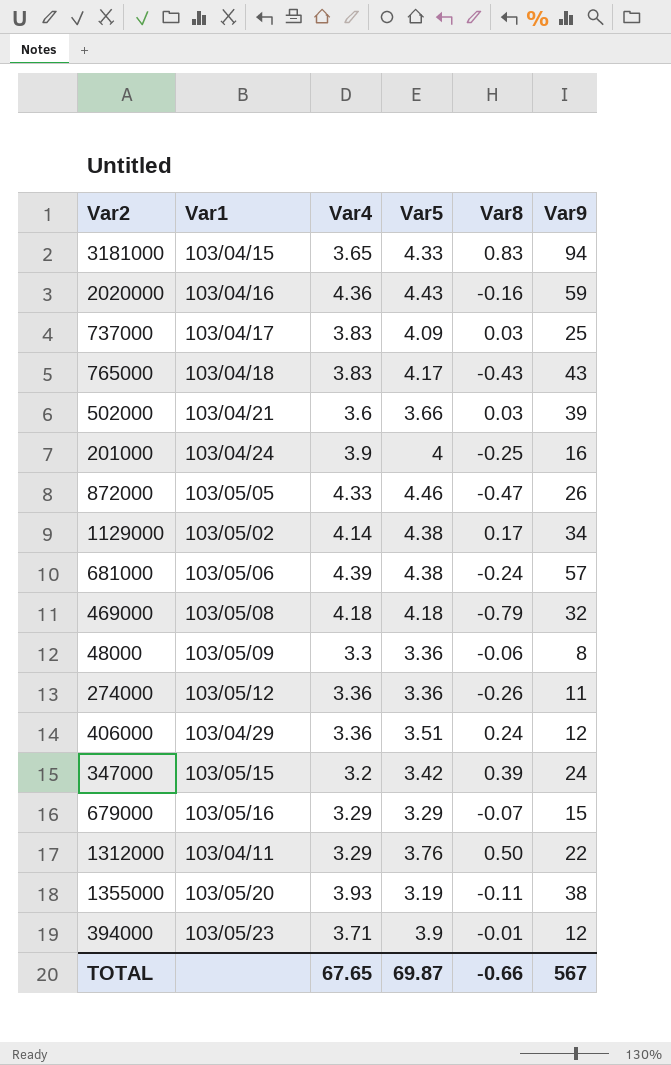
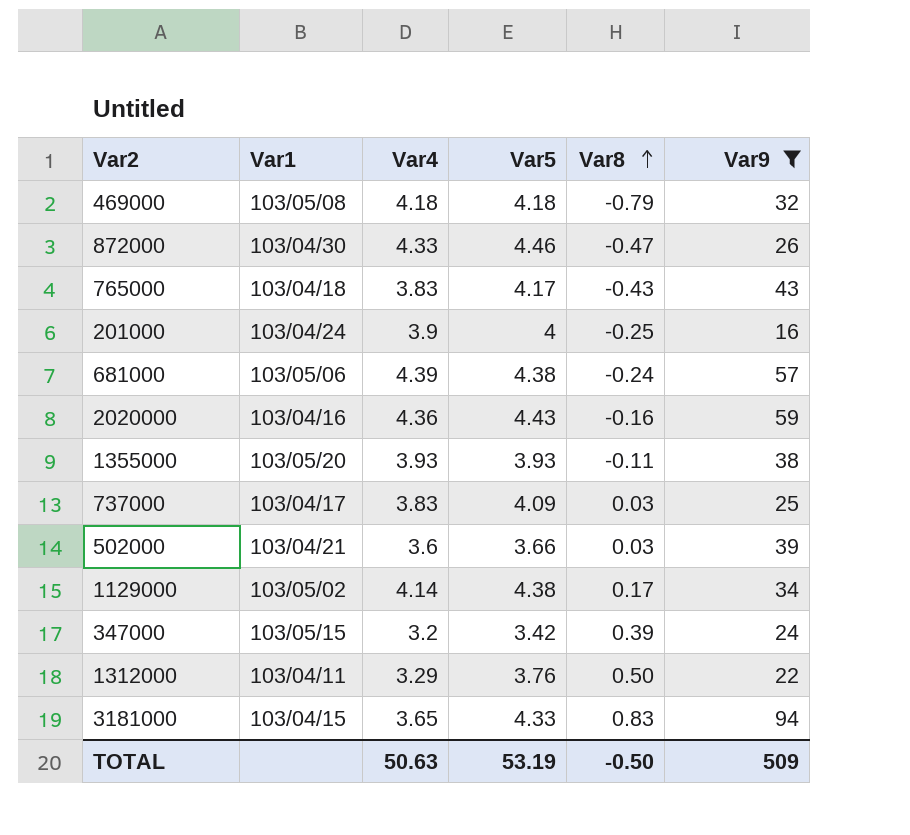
filter: none -> Var9 >= 16
row order: none -> Var8 ascending
872000 | Var1: 103/05/05 -> 103/04/30
1355000 | Var5: 3.19 -> 3.93
TOTAL | Var4: 67.65 -> 50.63
TOTAL | Var5: 69.87 -> 53.19
TOTAL | Var8: -0.66 -> -0.50
TOTAL | Var9: 567 -> 509

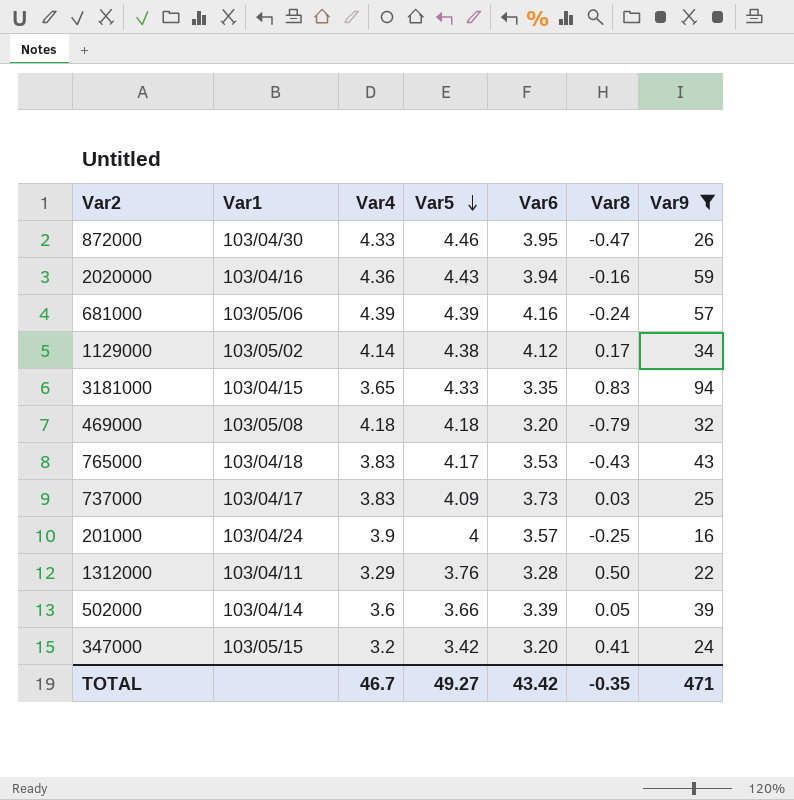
row order: Var8 ascending -> Var5 descending
column Var6 | position: none -> 5
row 1355000: 103/05/20 | 3.93 | 3.93 | -0.11 | 38 -> none
681000 | Var5: 4.38 -> 4.39
502000 | Var1: 103/04/21 -> 103/04/14
502000 | Var8: 0.03 -> 0.05
347000 | Var8: 0.39 -> 0.41
TOTAL | Var4: 50.63 -> 46.7
TOTAL | Var5: 53.19 -> 49.27
TOTAL | Var8: -0.50 -> -0.35
TOTAL | Var9: 509 -> 471

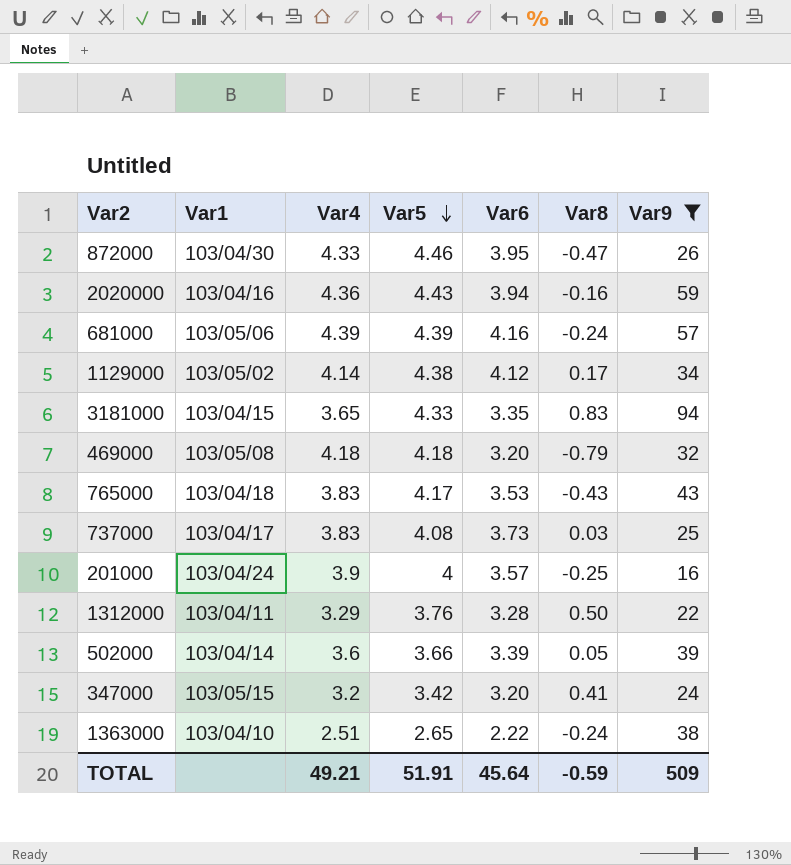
737000 | Var5: 4.09 -> 4.08
row 1363000: none -> 103/04/10 | 2.51 | 2.65 | 2.22 | -0.24 | 38
TOTAL | Var4: 46.7 -> 49.21
TOTAL | Var5: 49.27 -> 51.91
TOTAL | Var6: 43.42 -> 45.64
TOTAL | Var8: -0.35 -> -0.59
TOTAL | Var9: 471 -> 509

